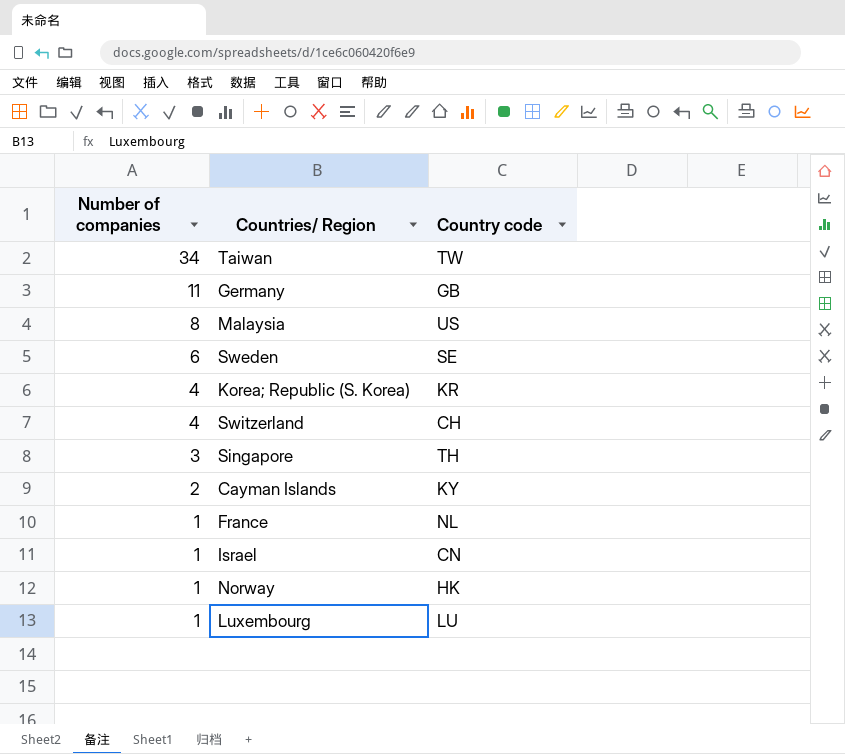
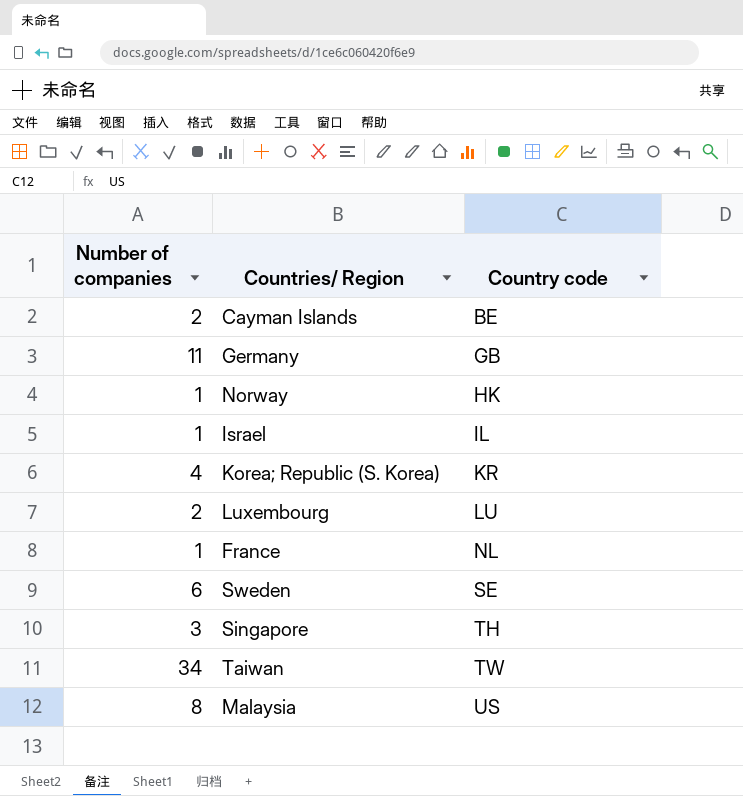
row order: Number of companies descending -> Country code ascending
row Switzerland: 4 | CH -> none
Cayman Islands | Country code: KY -> BE
Israel | Country code: CN -> IL
Luxembourg | Number of companies: 1 -> 2

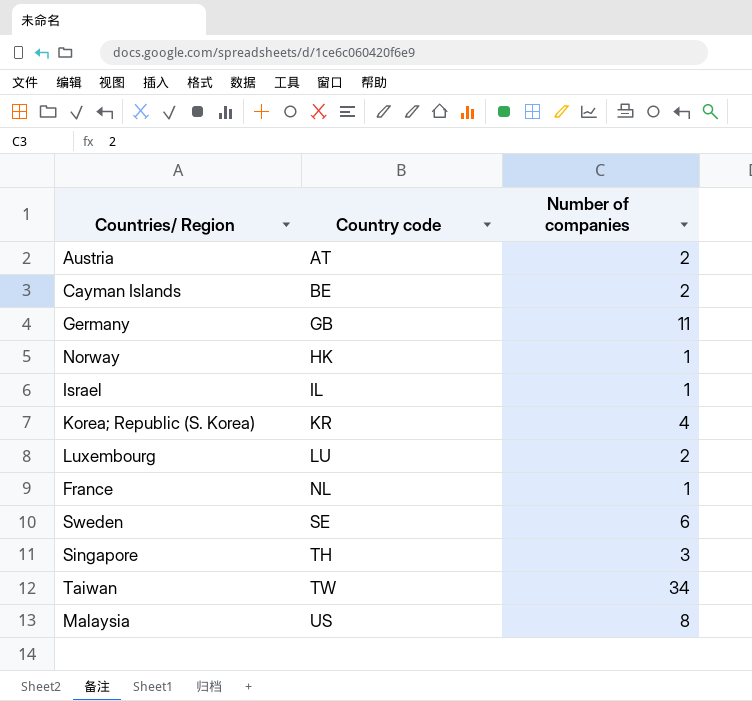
column Number of companies | position: 1 -> 3
row Austria: none -> AT | 2

